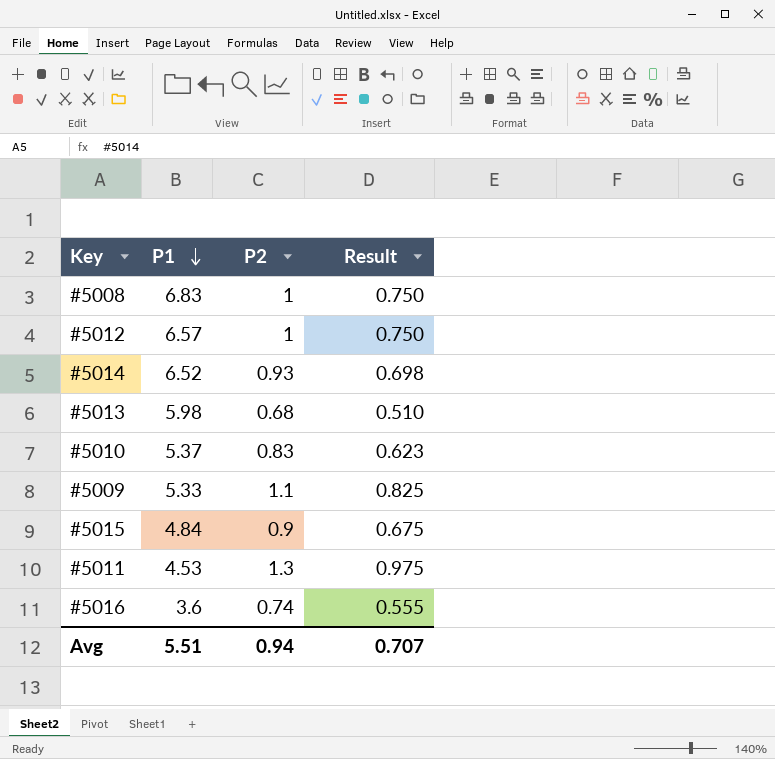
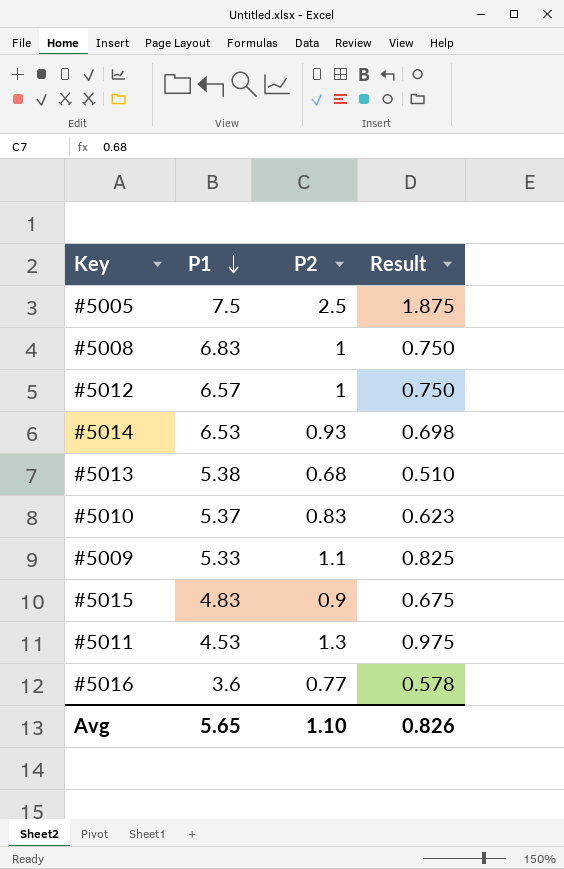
row #5005: none -> 7.5 | 2.5 | 1.875
#5014 | P1: 6.52 -> 6.53
#5013 | P1: 5.98 -> 5.38
#5015 | P1: 4.84 -> 4.83
#5016 | P2: 0.74 -> 0.77
#5016 | Result: 0.555 -> 0.578
Avg | P1: 5.51 -> 5.65
Avg | P2: 0.94 -> 1.10
Avg | Result: 0.707 -> 0.826

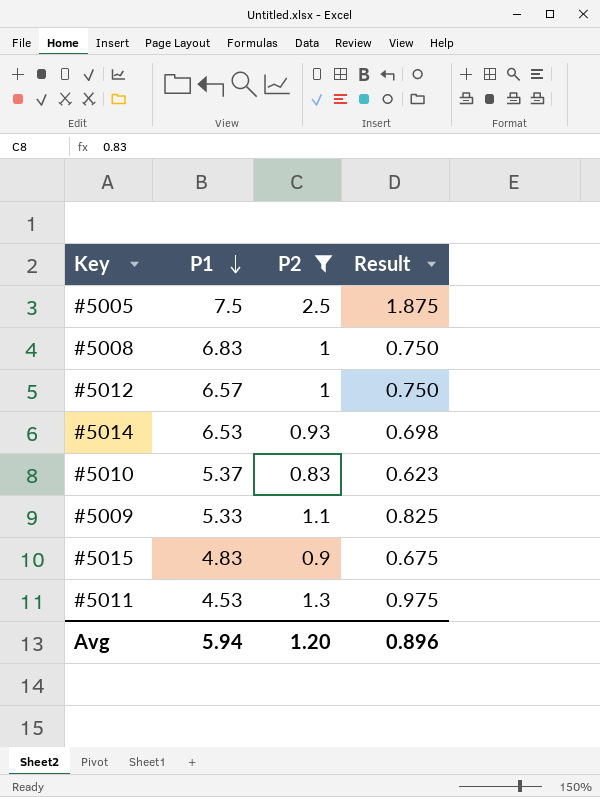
filter: none -> P2 >= 0.83
Avg | P1: 5.65 -> 5.94
Avg | P2: 1.10 -> 1.20
Avg | Result: 0.826 -> 0.896

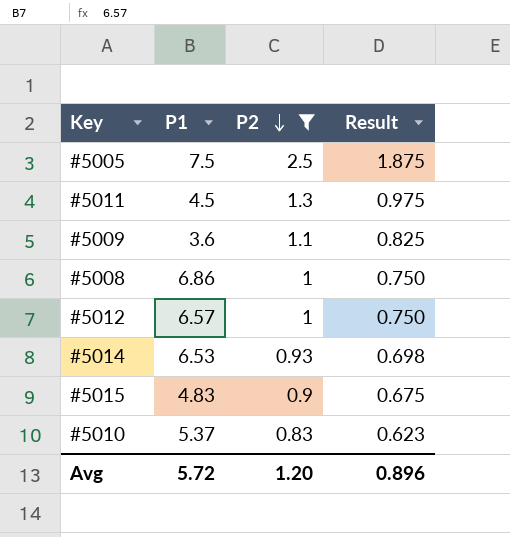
row order: P1 descending -> P2 descending
#5011 | P1: 4.53 -> 4.5
#5009 | P1: 5.33 -> 3.6
#5008 | P1: 6.83 -> 6.86
Avg | P1: 5.94 -> 5.72

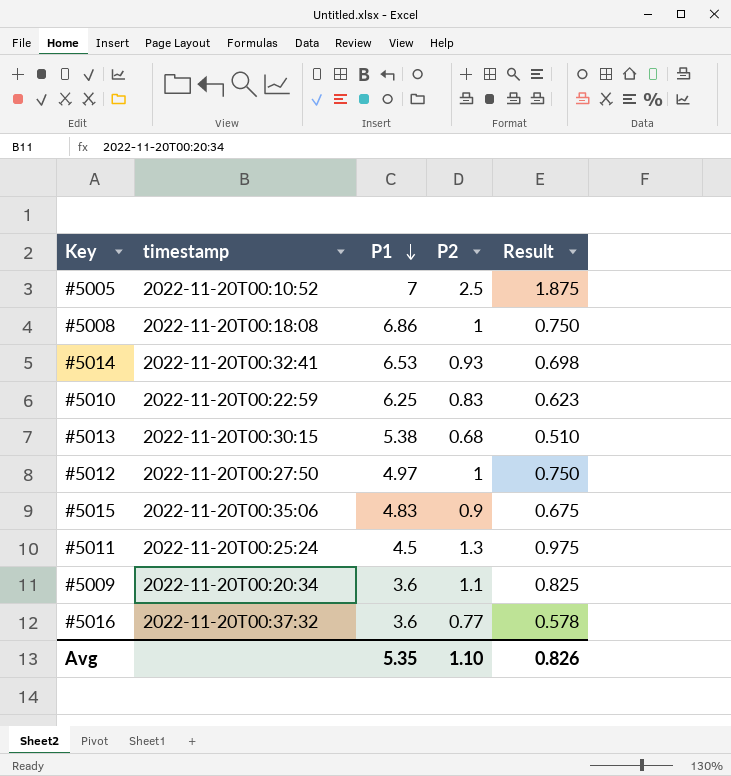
filter: P2 >= 0.83 -> none
row order: P2 descending -> P1 descending
column timestamp | position: none -> 2
#5005 | P1: 7.5 -> 7
#5010 | P1: 5.37 -> 6.25
#5012 | P1: 6.57 -> 4.97
Avg | P1: 5.72 -> 5.35
Avg | P2: 1.20 -> 1.10
Avg | Result: 0.896 -> 0.826

